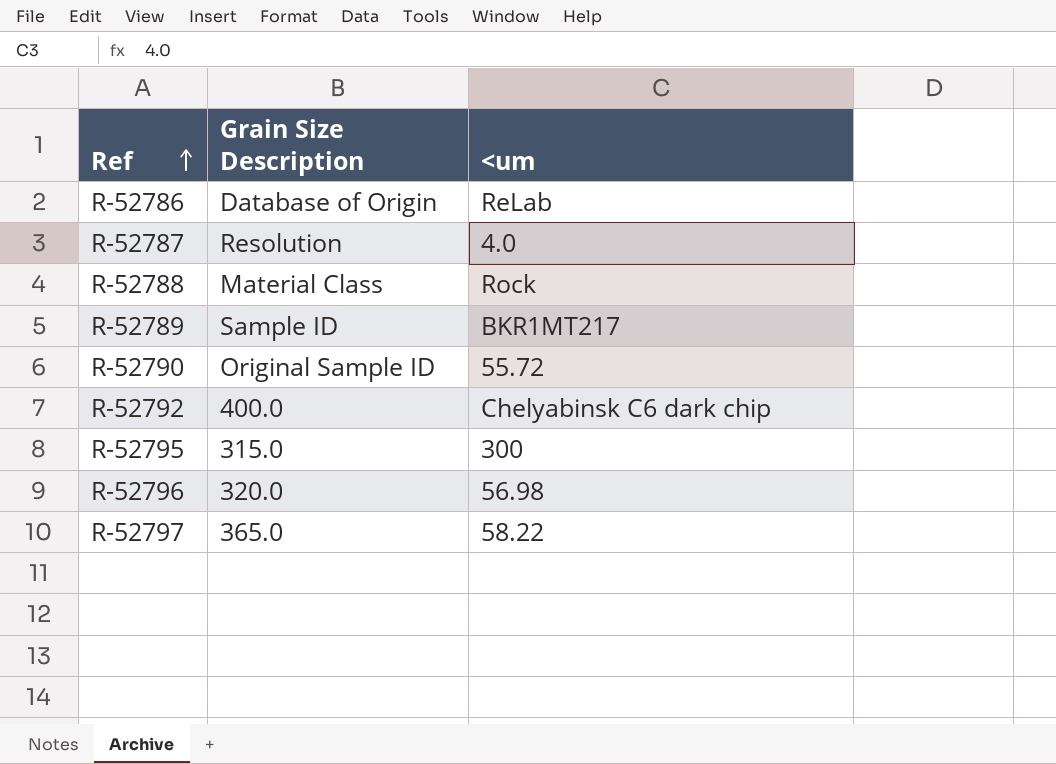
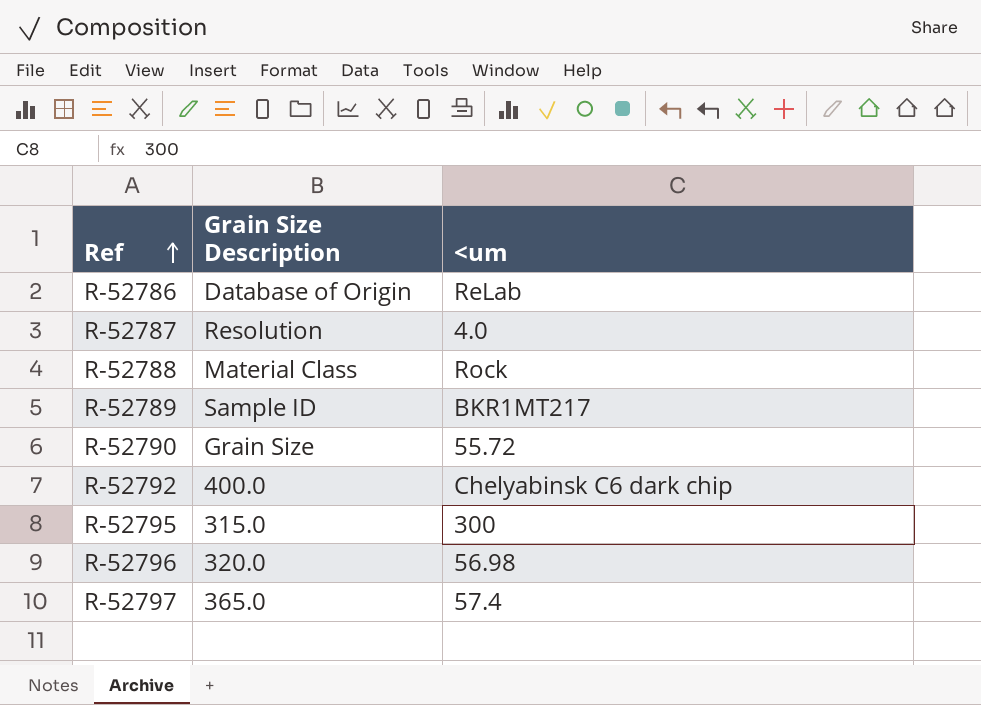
R-52790 | Grain Size Description: Original Sample ID -> Grain Size
R-52797 | <um: 58.22 -> 57.4

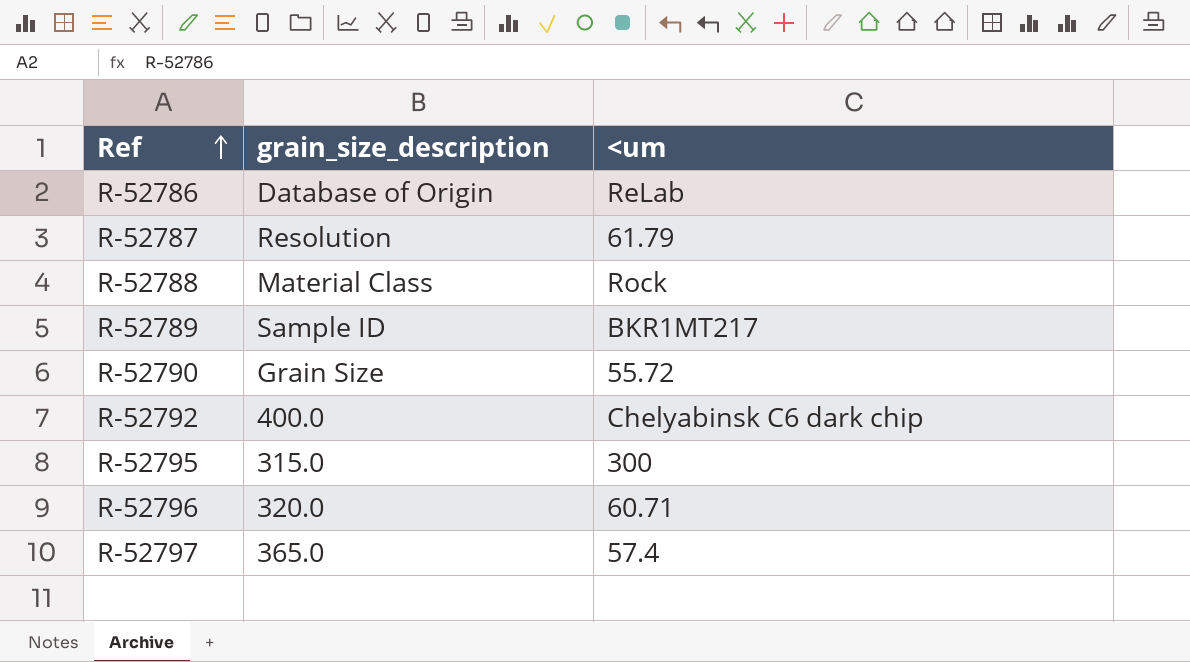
column name: Grain Size Description -> grain_size_description
R-52787 | <um: 4.0 -> 61.79
R-52796 | <um: 56.98 -> 60.71

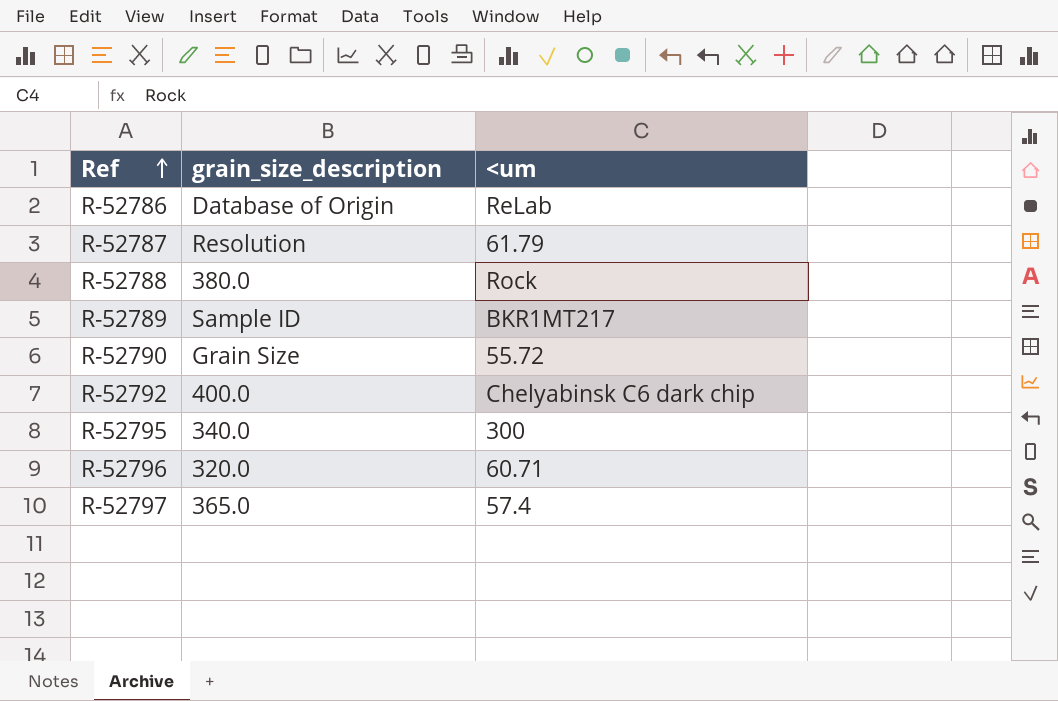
R-52788 | grain_size_description: Material Class -> 380.0
R-52795 | grain_size_description: 315.0 -> 340.0

